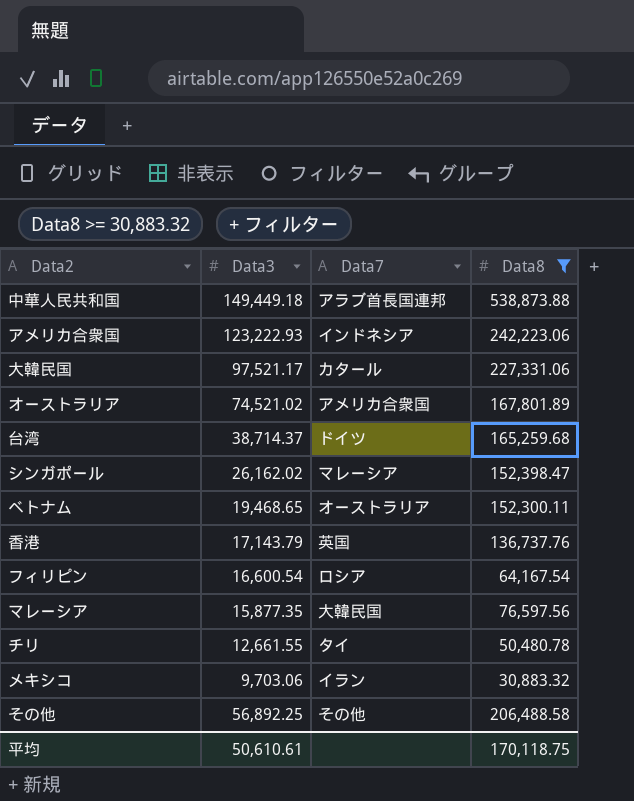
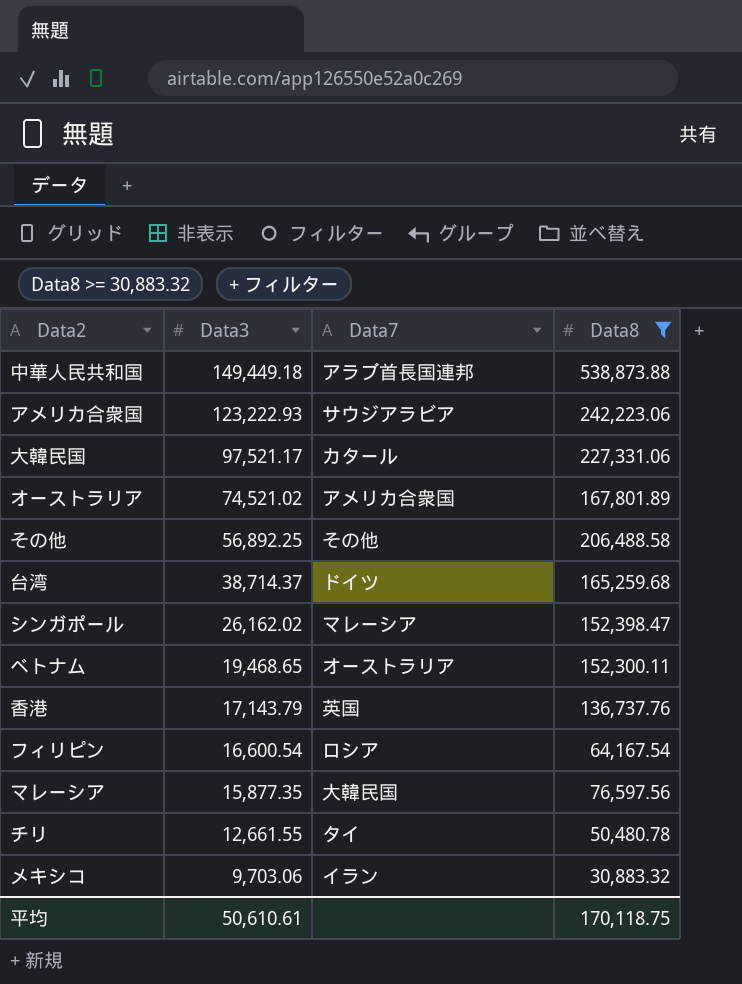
row order: none -> Data3 descending
アメリカ合衆国 | Data7: インドネシア -> サウジアラビア

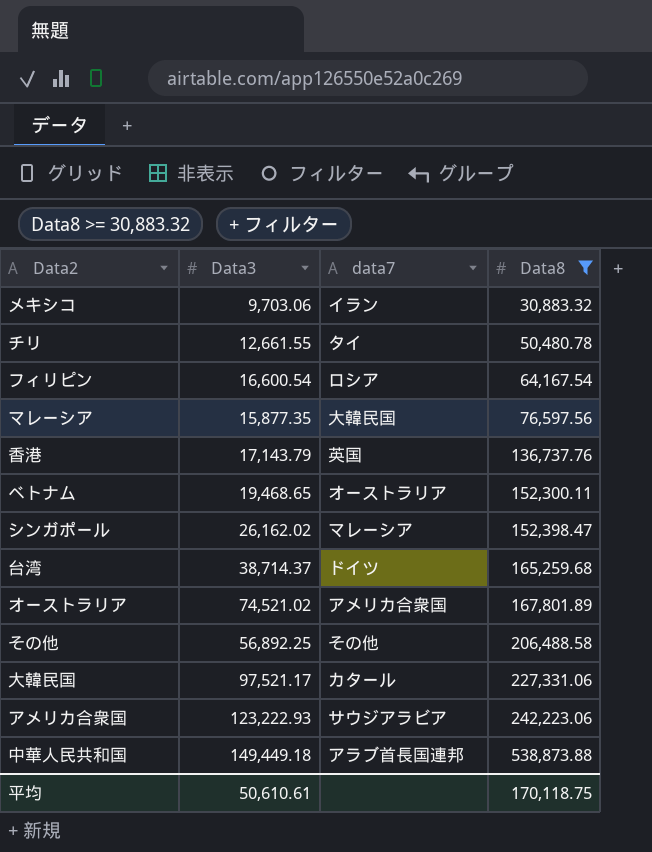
row order: Data3 descending -> Data8 ascending
column name: Data7 -> data7

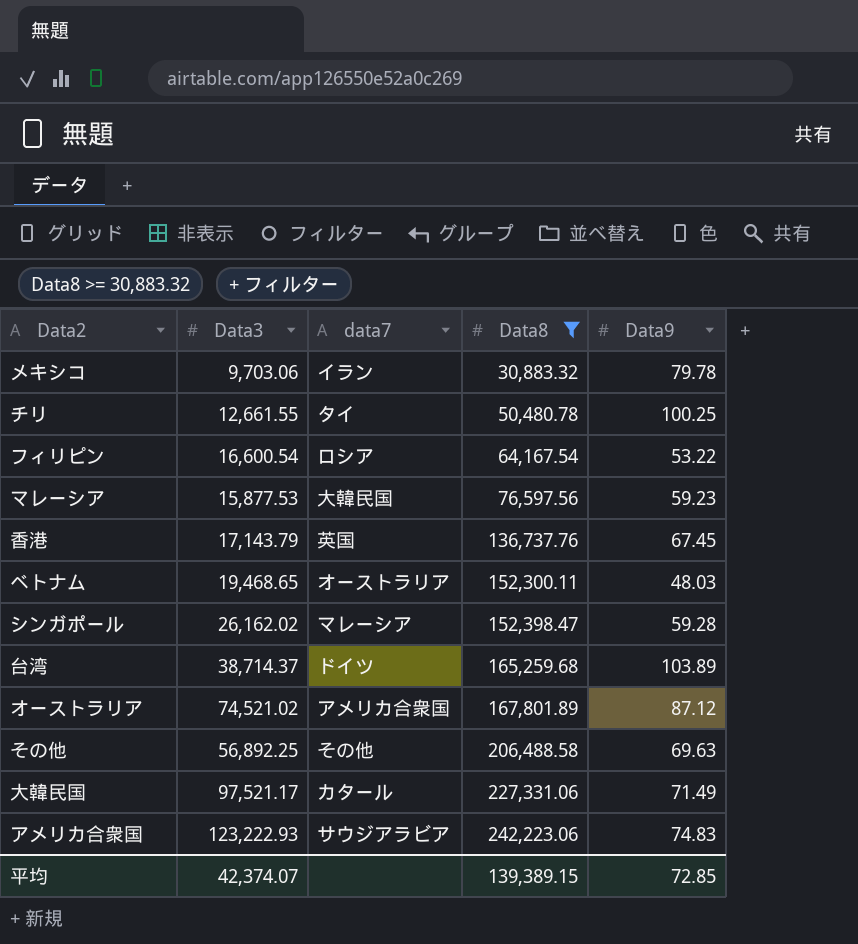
column Data9 | position: none -> 5
row 中華人民共和国: 149,449.18 | アラブ首長国連邦 | 538,873.88 -> none
マレーシア | Data3: 15,877.35 -> 15,877.53
平均 | Data3: 50,610.61 -> 42,374.07
平均 | Data8: 170,118.75 -> 139,389.15

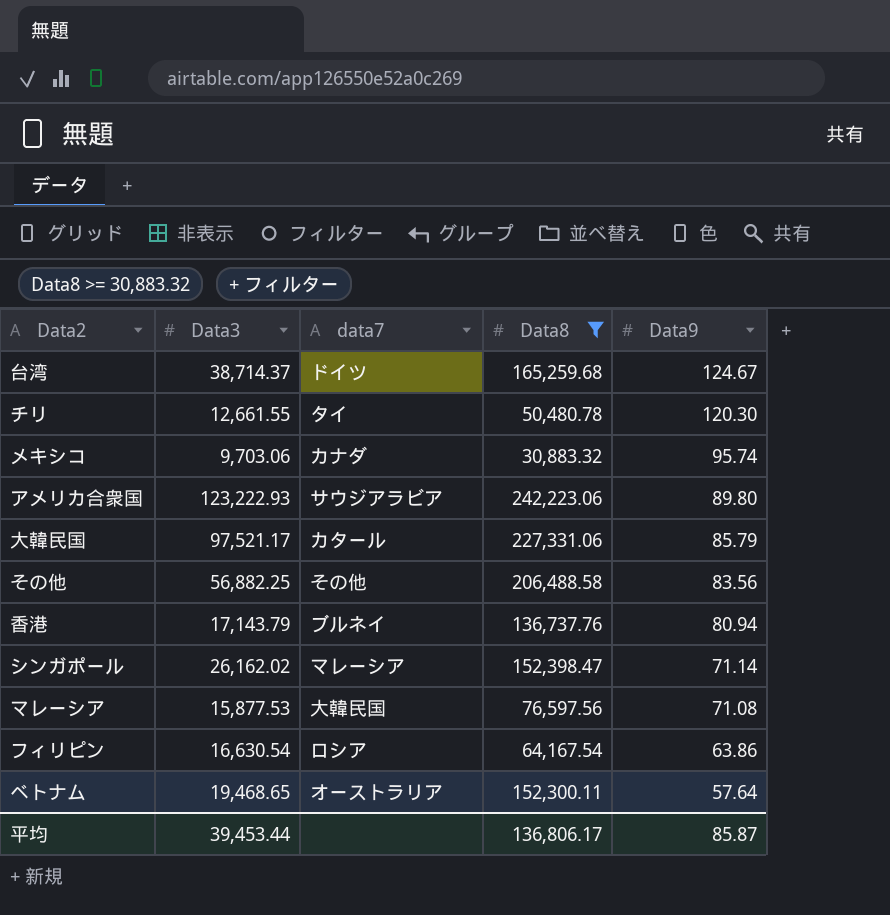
row order: Data8 ascending -> Data9 descending
row オーストラリア: 74,521.02 | アメリカ合衆国 | 167,801.89 | 87.12 -> none
台湾 | Data9: 103.89 -> 124.67
チリ | Data9: 100.25 -> 120.30
メキシコ | data7: イラン -> カナダ
メキシコ | Data9: 79.78 -> 95.74
アメリカ合衆国 | Data9: 74.83 -> 89.80
大韓民国 | Data9: 71.49 -> 85.79
その他 | Data3: 56,892.25 -> 56,882.25
その他 | Data9: 69.63 -> 83.56
香港 | data7: 英国 -> ブルネイ
香港 | Data9: 67.45 -> 80.94
シンガポール | Data9: 59.28 -> 71.14
マレーシア | Data9: 59.23 -> 71.08
フィリピン | Data3: 16,600.54 -> 16,630.54
フィリピン | Data9: 53.22 -> 63.86
ベトナム | Data9: 48.03 -> 57.64
平均 | Data3: 42,374.07 -> 39,453.44
平均 | Data8: 139,389.15 -> 136,806.17
平均 | Data9: 72.85 -> 85.87

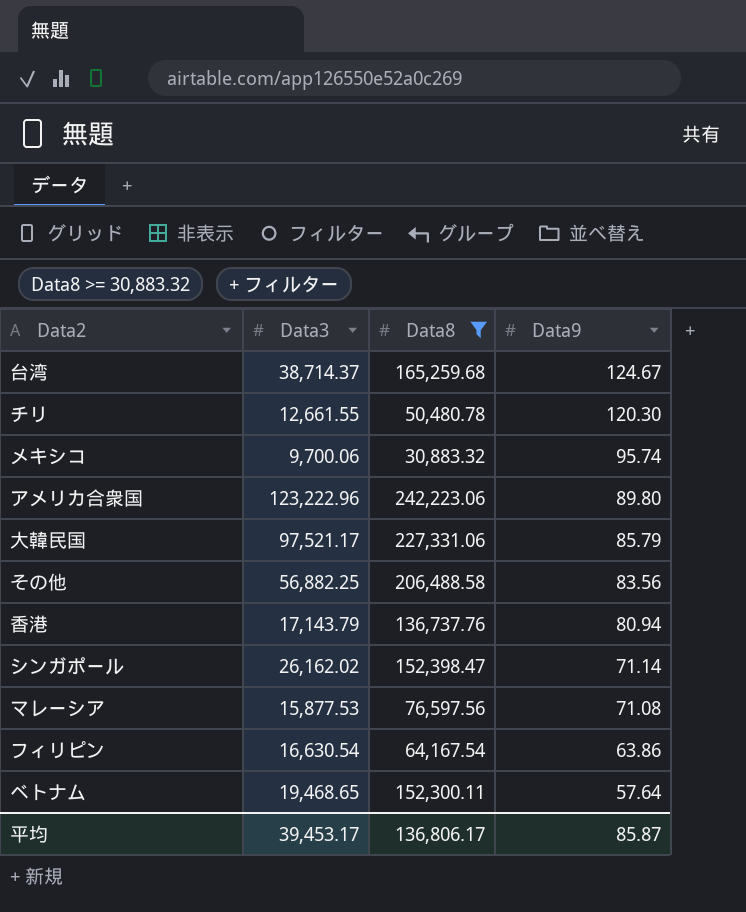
column data7 | position: 3 -> none
メキシコ | Data3: 9,703.06 -> 9,700.06
アメリカ合衆国 | Data3: 123,222.93 -> 123,222.96
平均 | Data3: 39,453.44 -> 39,453.17

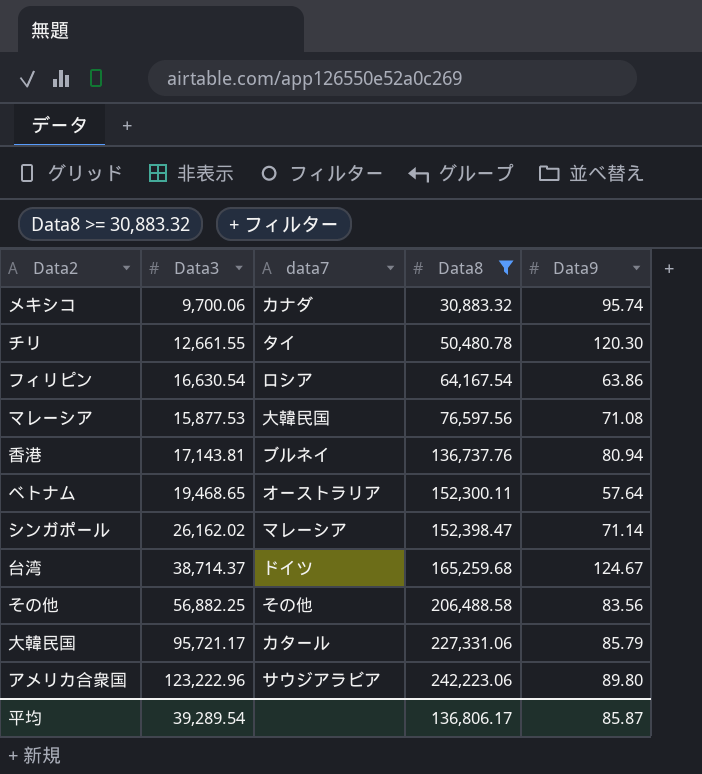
row order: Data9 descending -> Data8 ascending
column data7 | position: none -> 3
香港 | Data3: 17,143.79 -> 17,143.81
大韓民国 | Data3: 97,521.17 -> 95,721.17
平均 | Data3: 39,453.17 -> 39,289.54

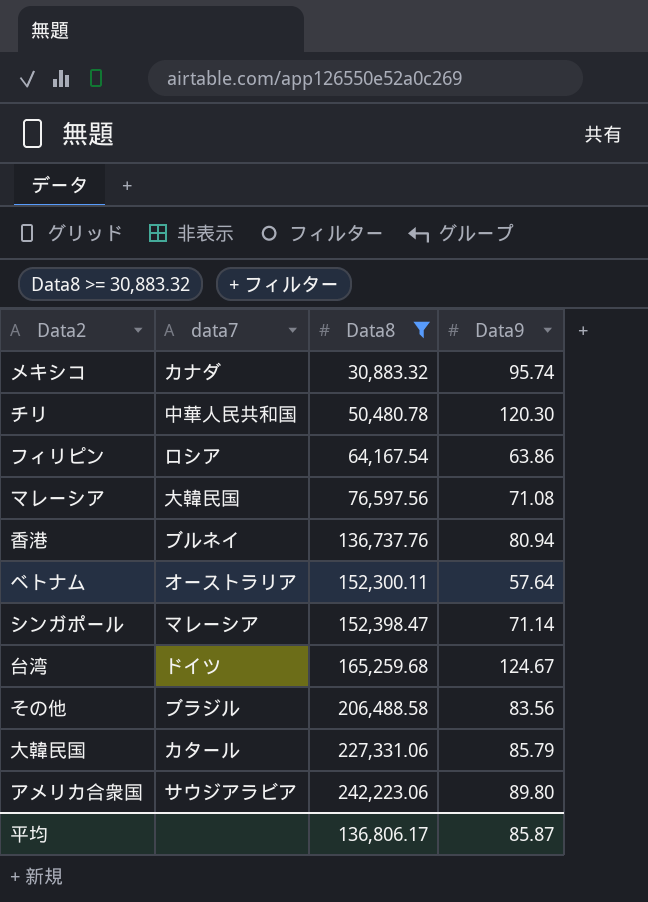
column Data3 | position: 2 -> none
チリ | data7: タイ -> 中華人民共和国
その他 | data7: その他 -> ブラジル

